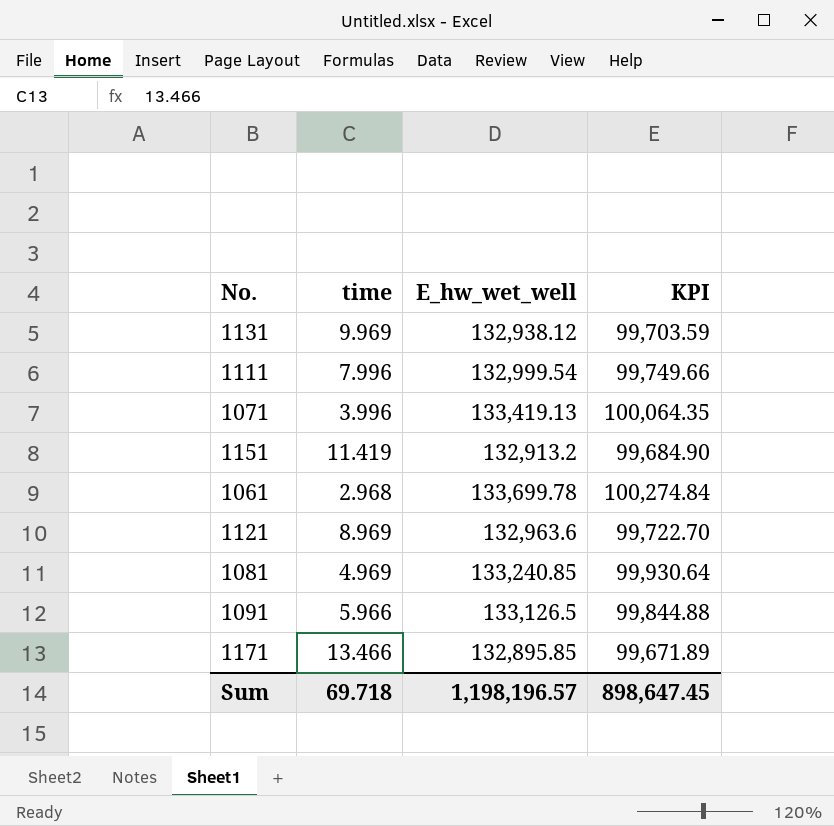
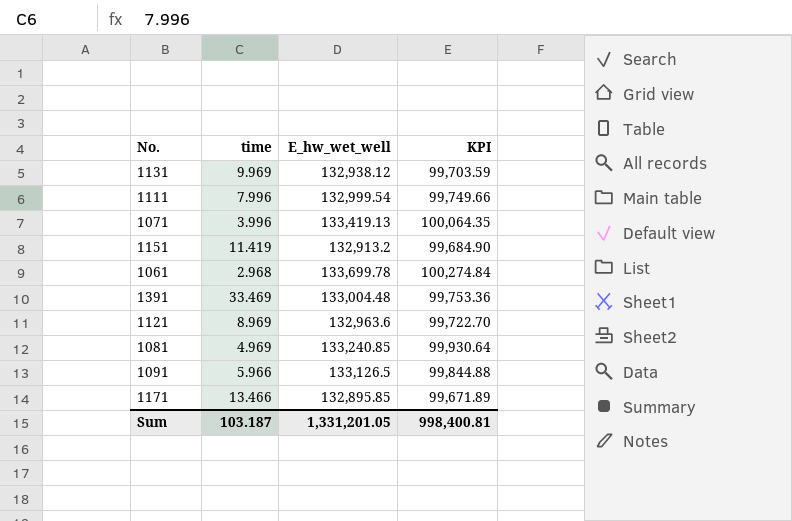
row 1391: none -> 33.469 | 133,004.48 | 99,753.36
Sum | time: 69.718 -> 103.187
Sum | E_hw_wet_well: 1,198,196.57 -> 1,331,201.05
Sum | KPI: 898,647.45 -> 998,400.81

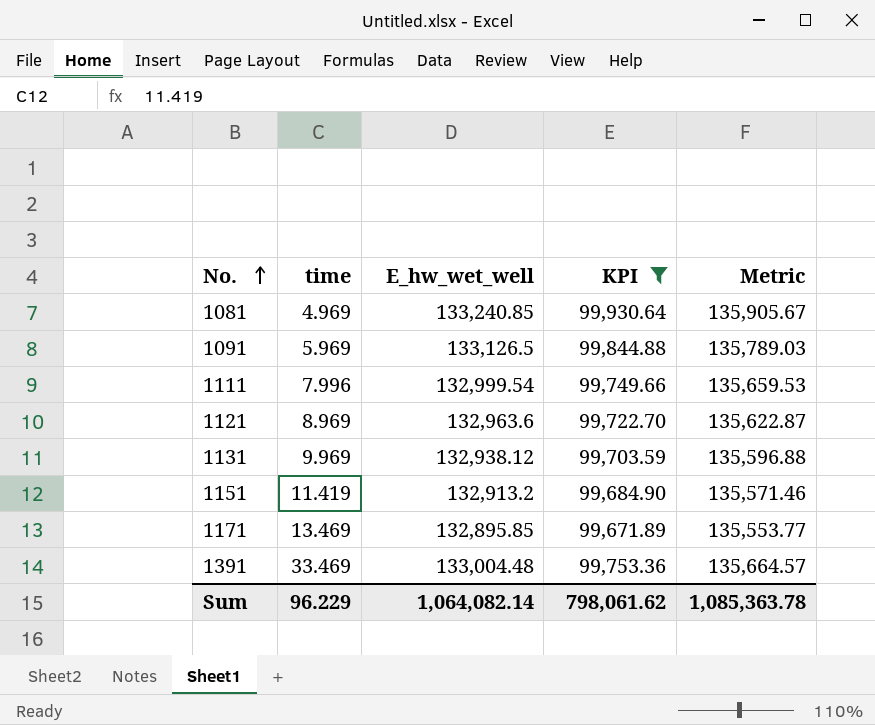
filter: none -> KPI <= 99,930.64
row order: none -> No. ascending
column Metric | formula: none -> [E_hw_wet_well] * 1.02
1091 | time: 5.966 -> 5.969
1171 | time: 13.466 -> 13.469
Sum | time: 103.187 -> 96.229
Sum | E_hw_wet_well: 1,331,201.05 -> 1,064,082.14
Sum | KPI: 998,400.81 -> 798,061.62

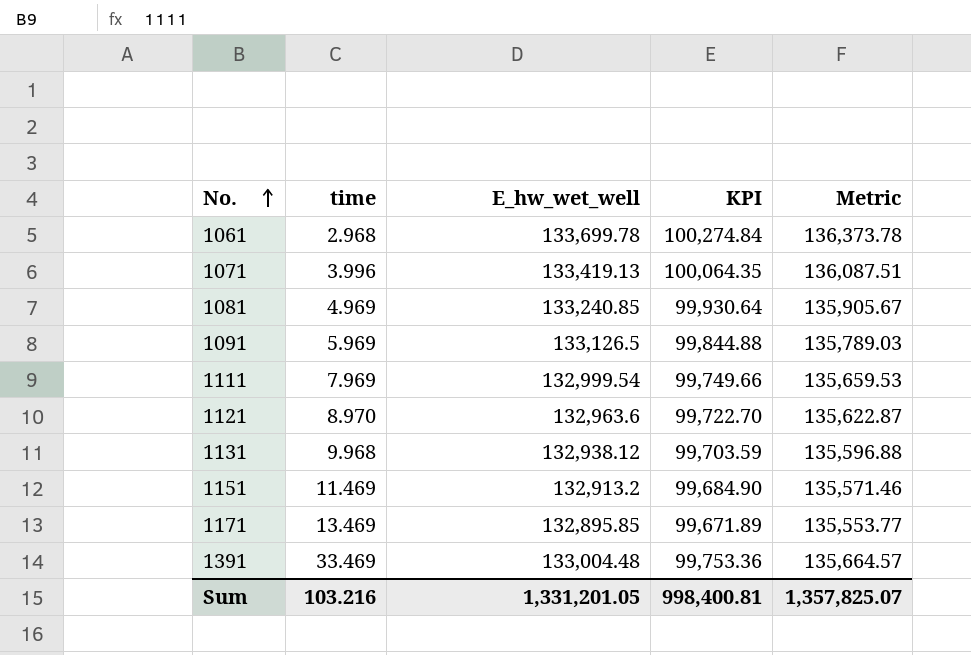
filter: KPI <= 99,930.64 -> none
1111 | time: 7.996 -> 7.969
1121 | time: 8.969 -> 8.970
1131 | time: 9.969 -> 9.968
1151 | time: 11.419 -> 11.469
Sum | time: 96.229 -> 103.216
Sum | E_hw_wet_well: 1,064,082.14 -> 1,331,201.05
Sum | KPI: 798,061.62 -> 998,400.81
Sum | Metric: 1,085,363.78 -> 1,357,825.07

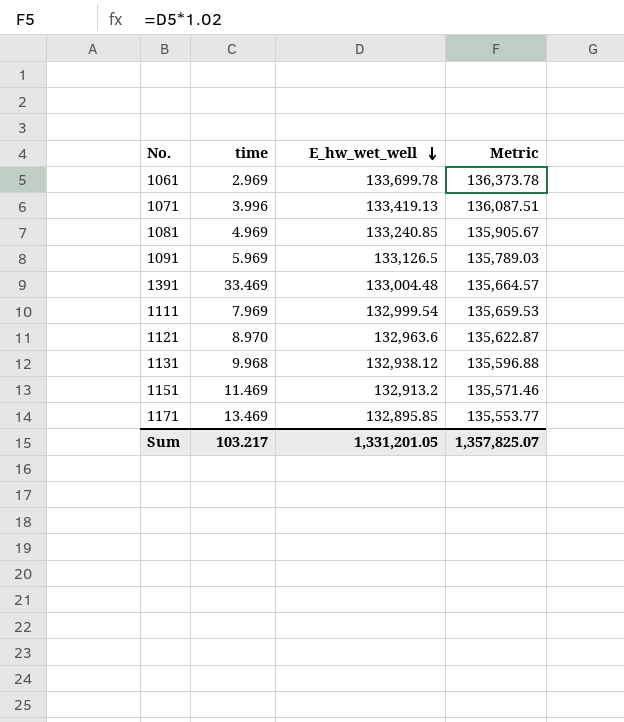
row order: No. ascending -> E_hw_wet_well descending
column KPI | formula: [E_hw_wet_well] * 0.75 -> none
1061 | time: 2.968 -> 2.969
Sum | time: 103.216 -> 103.217

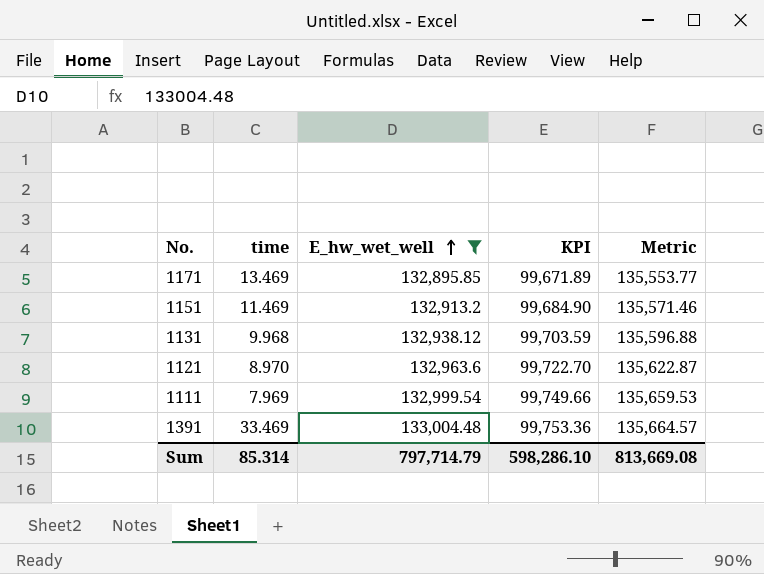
filter: none -> E_hw_wet_well <= 133,004.48
row order: E_hw_wet_well descending -> E_hw_wet_well ascending
column KPI | formula: none -> [E_hw_wet_well] * 0.75
Sum | time: 103.217 -> 85.314
Sum | E_hw_wet_well: 1,331,201.05 -> 797,714.79
Sum | Metric: 1,357,825.07 -> 813,669.08

